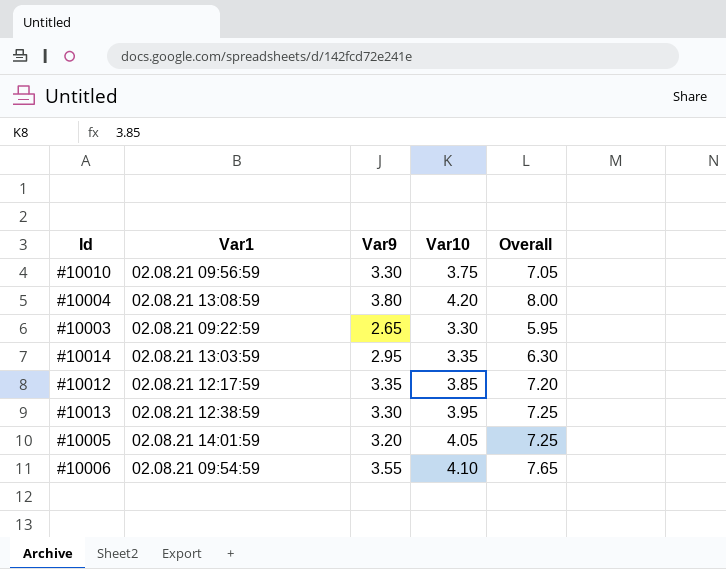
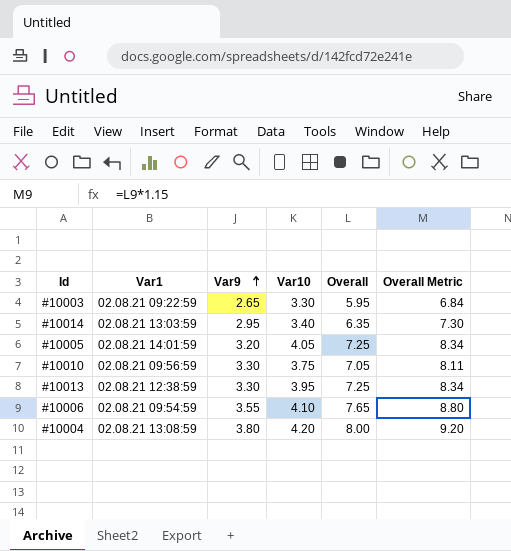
row order: none -> Var9 ascending
column Overall Metric | formula: none -> [Overall] * 1.15
row #10012: 02.08.21 12:17:59 | 3.35 | 3.85 | 7.20 -> none
#10014 | Var10: 3.35 -> 3.40
#10014 | Overall: 6.30 -> 6.35

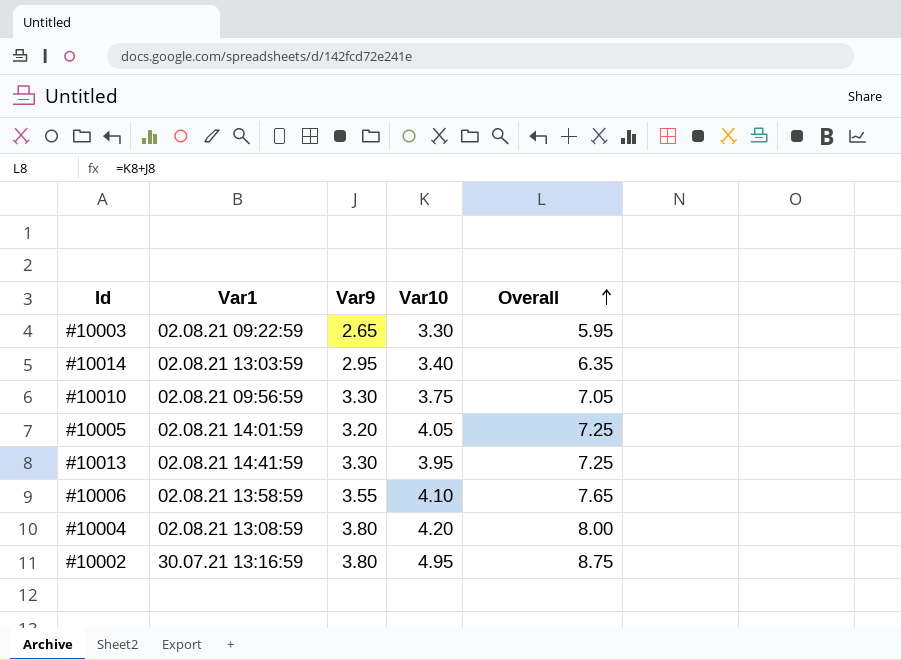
row order: Var9 ascending -> Overall ascending
column Overall Metric | formula: [Overall] * 1.15 -> none
#10013 | Var1: 02.08.21 12:38:59 -> 02.08.21 14:41:59
#10006 | Var1: 02.08.21 09:54:59 -> 02.08.21 13:58:59
row #10002: none -> 30.07.21 13:16:59 | 3.80 | 4.95 | 8.75

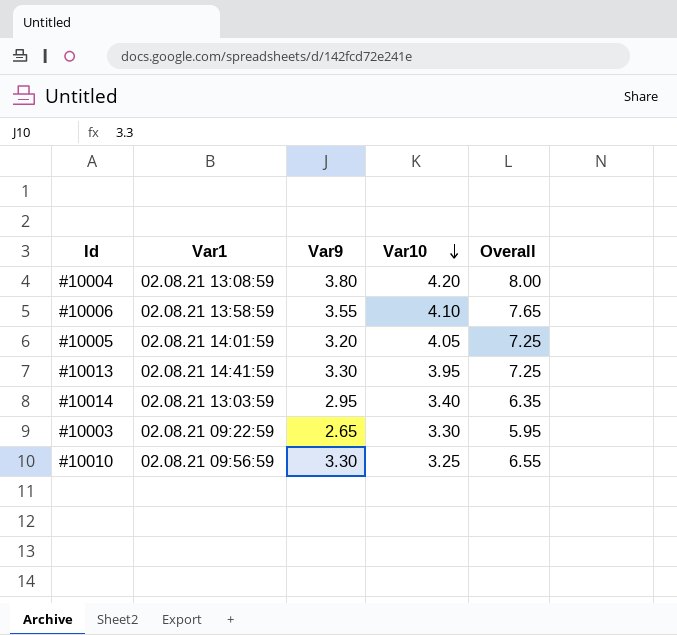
row order: Overall ascending -> Var10 descending
row #10002: 30.07.21 13:16:59 | 3.80 | 4.95 | 8.75 -> none
#10010 | Var10: 3.75 -> 3.25
#10010 | Overall: 7.05 -> 6.55

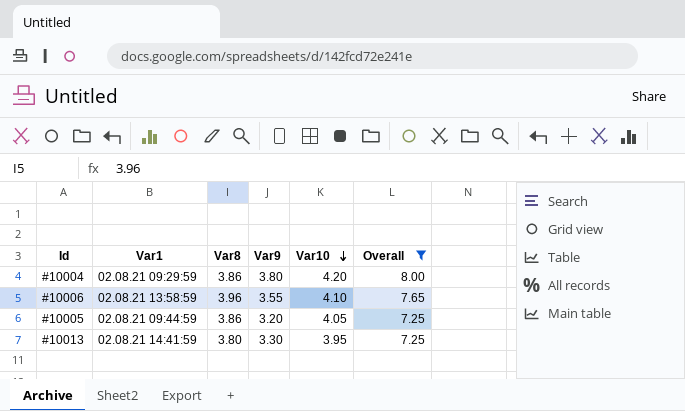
filter: none -> Overall >= 7.25
column Var8 | position: none -> 3
#10004 | Var1: 02.08.21 13:08:59 -> 02.08.21 09:29:59
#10005 | Var1: 02.08.21 14:01:59 -> 02.08.21 09:44:59

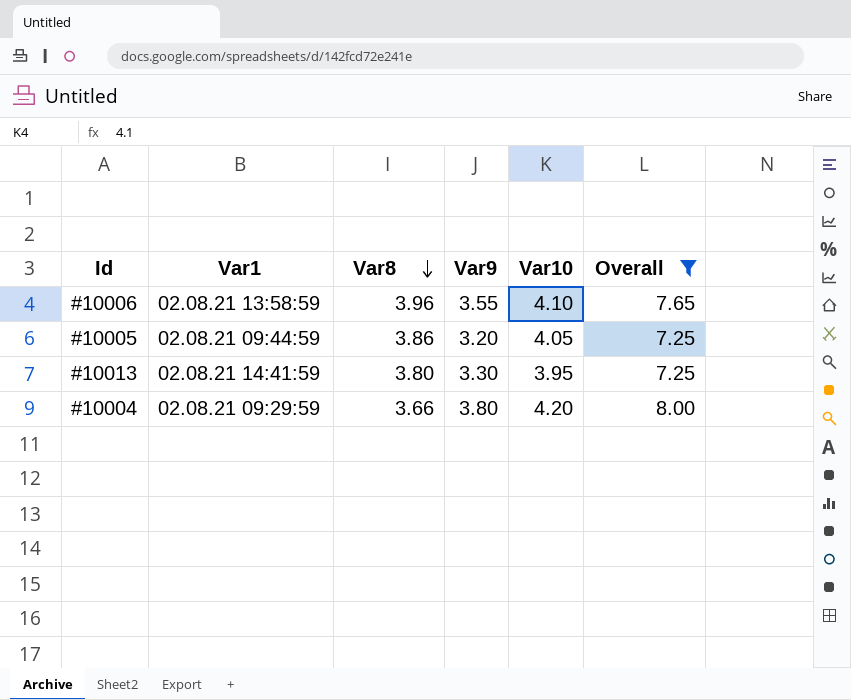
row order: Var10 descending -> Var8 descending
#10004 | Var8: 3.86 -> 3.66

